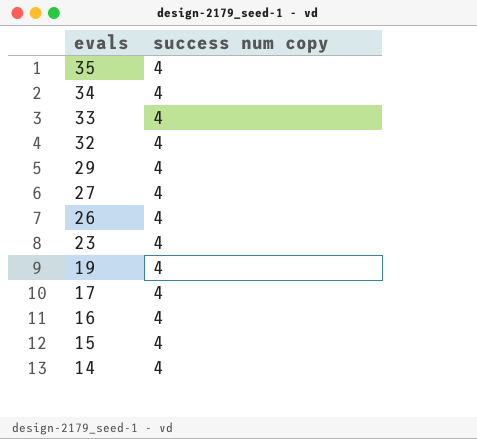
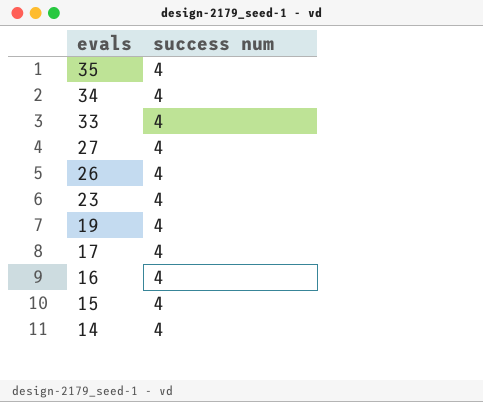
column name: success num copy -> success num
row 32: 4 -> none
row 29: 4 -> none

